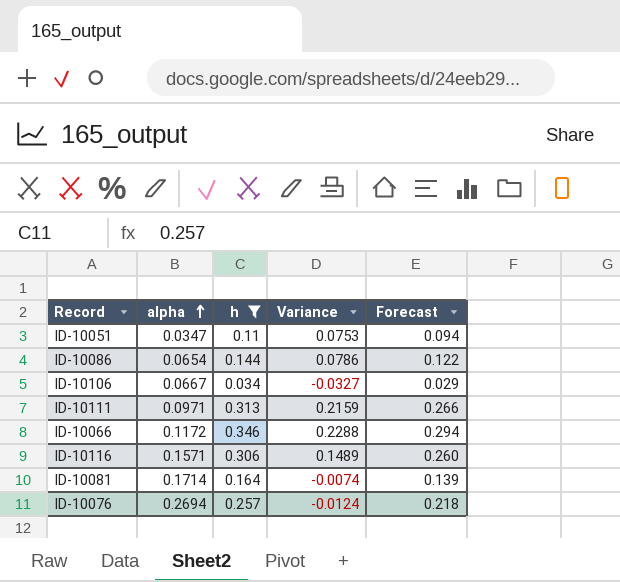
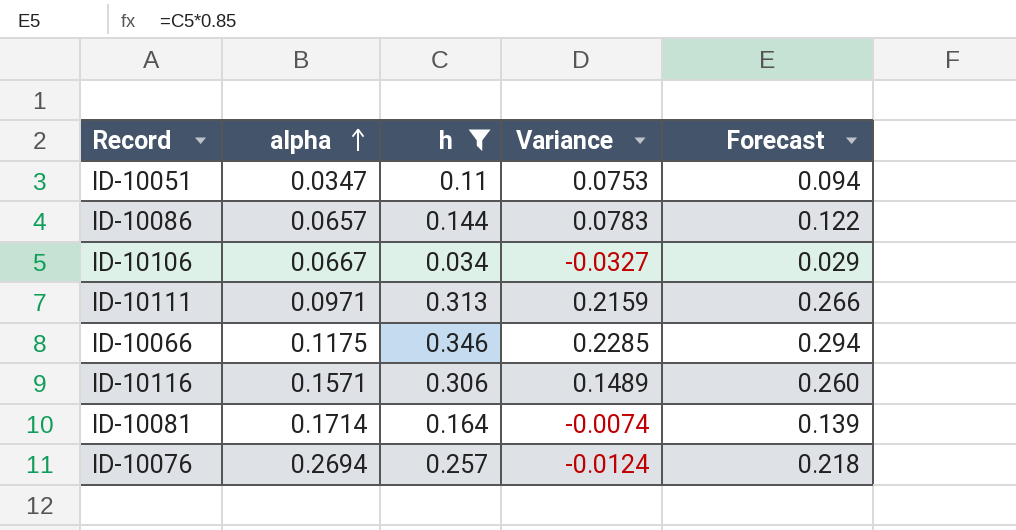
ID-10086 | alpha: 0.0654 -> 0.0657
ID-10086 | Variance: 0.0786 -> 0.0783
ID-10066 | alpha: 0.1172 -> 0.1175
ID-10066 | Variance: 0.2288 -> 0.2285

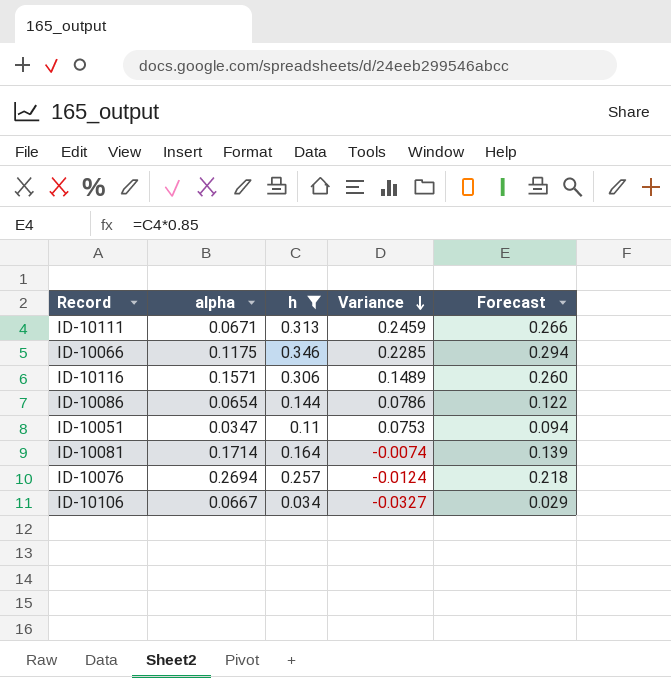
row order: alpha ascending -> Variance descending
ID-10111 | alpha: 0.0971 -> 0.0671
ID-10111 | Variance: 0.2159 -> 0.2459
ID-10086 | alpha: 0.0657 -> 0.0654
ID-10086 | Variance: 0.0783 -> 0.0786

